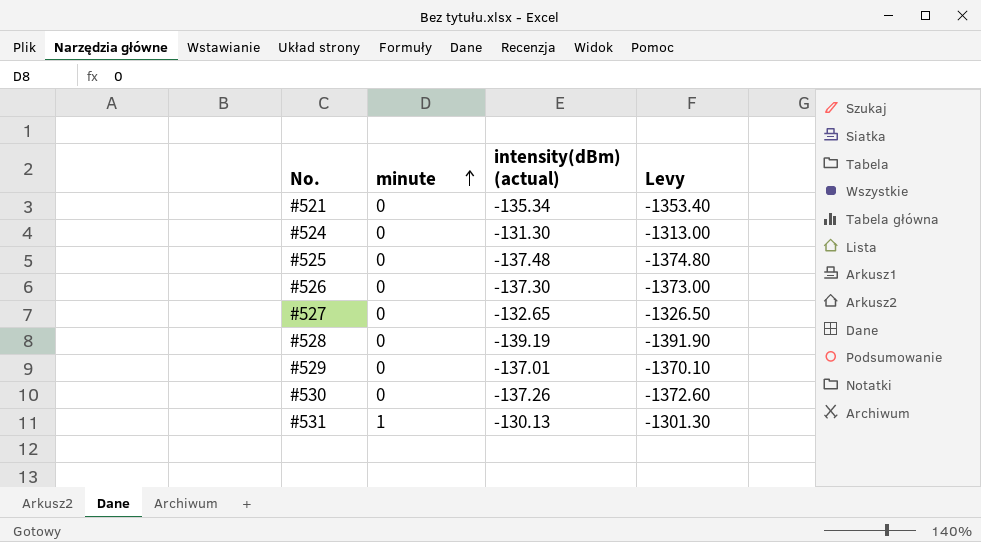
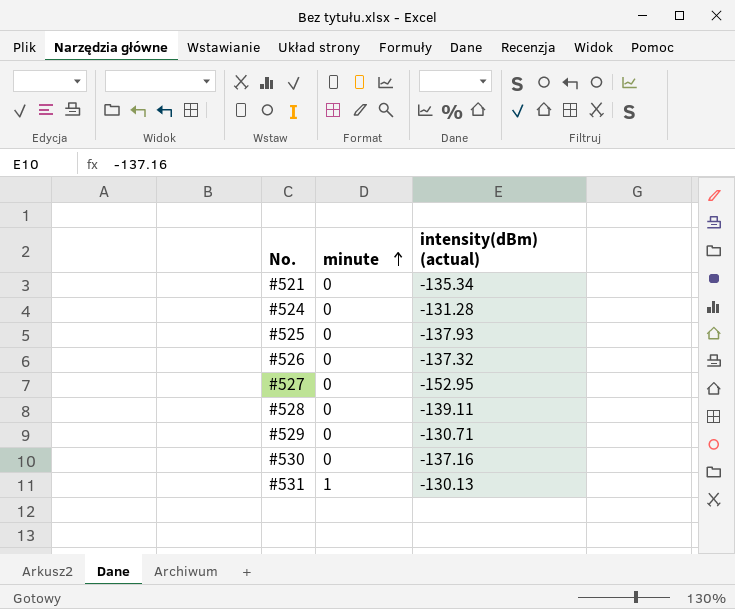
column Levy | formula: [intensity(dBm) (actual)] * 10 -> none
#524 | intensity(dBm) (actual): -131.30 -> -131.28
#525 | intensity(dBm) (actual): -137.48 -> -137.93
#526 | intensity(dBm) (actual): -137.30 -> -137.32
#527 | intensity(dBm) (actual): -132.65 -> -152.95
#528 | intensity(dBm) (actual): -139.19 -> -139.11
#529 | intensity(dBm) (actual): -137.01 -> -130.71
#530 | intensity(dBm) (actual): -137.26 -> -137.16

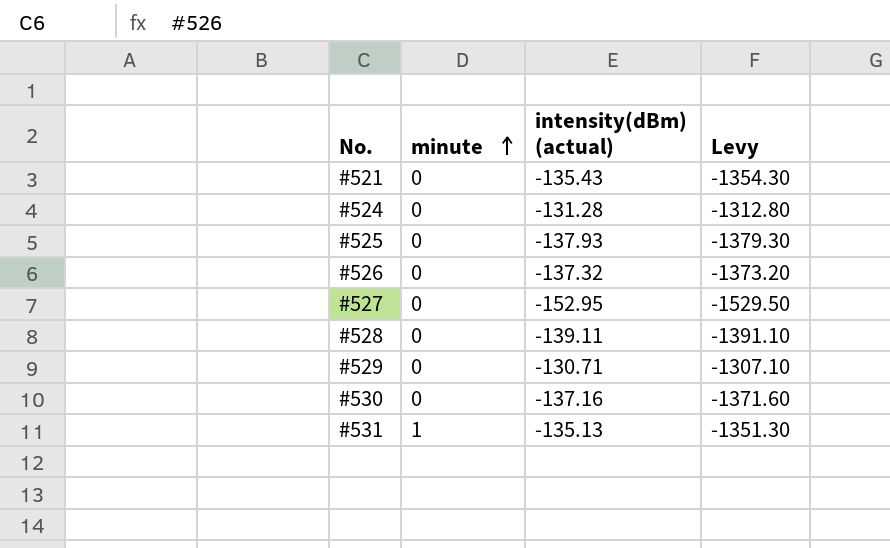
column Levy | formula: none -> [intensity(dBm) (actual)] * 10
#521 | intensity(dBm) (actual): -135.34 -> -135.43
#531 | intensity(dBm) (actual): -130.13 -> -135.13

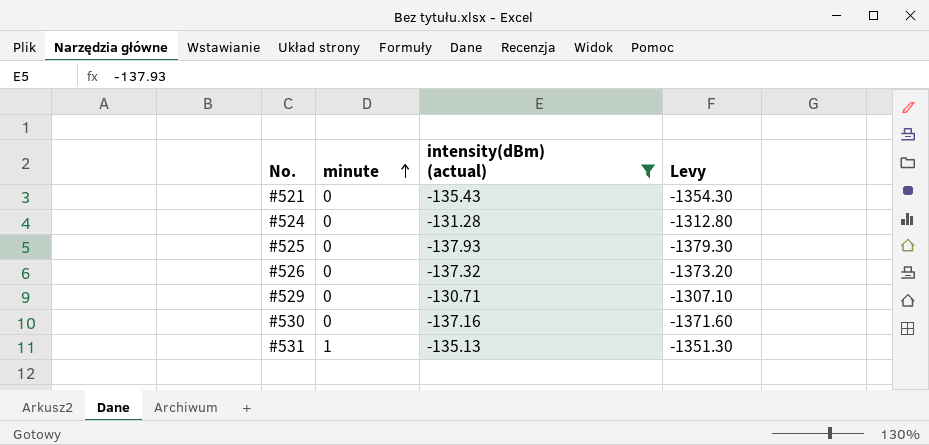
filter: none -> intensity(dBm) (actual) >= -137.93

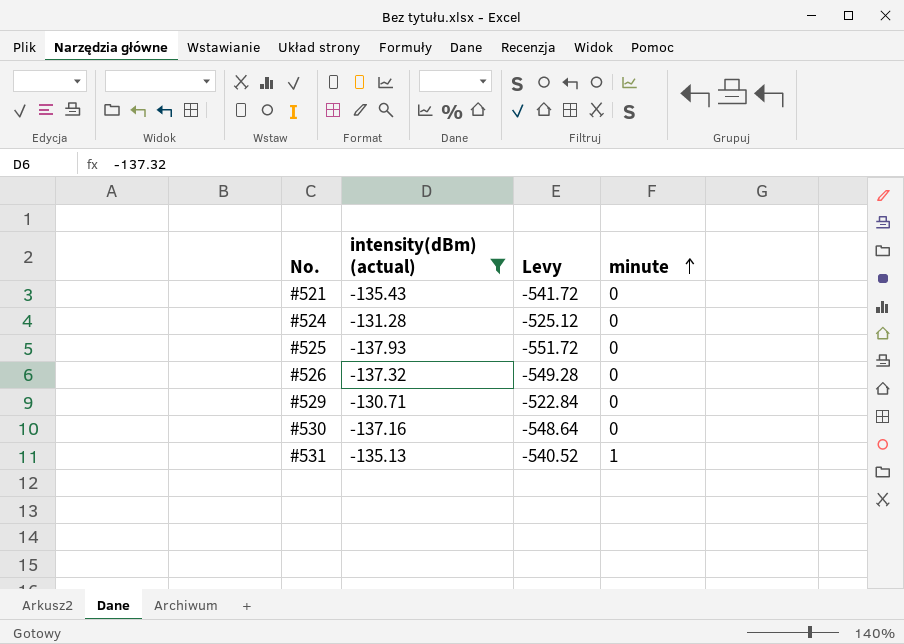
column Levy | formula: [intensity(dBm) (actual)] * 10 -> [intensity(dBm) (actual)] * 4
column minute | position: 2 -> 4

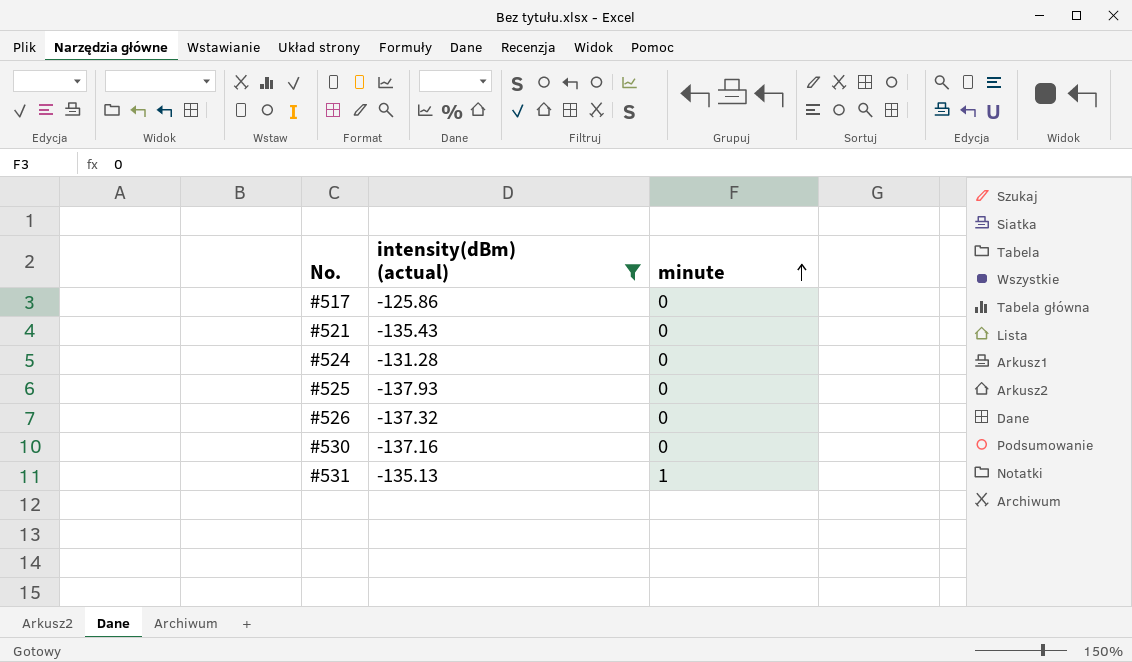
column Levy | formula: [intensity(dBm) (actual)] * 4 -> none
row #529: -130.71 | -522.84 | 0 -> none
row #517: none -> -125.86 | 0

